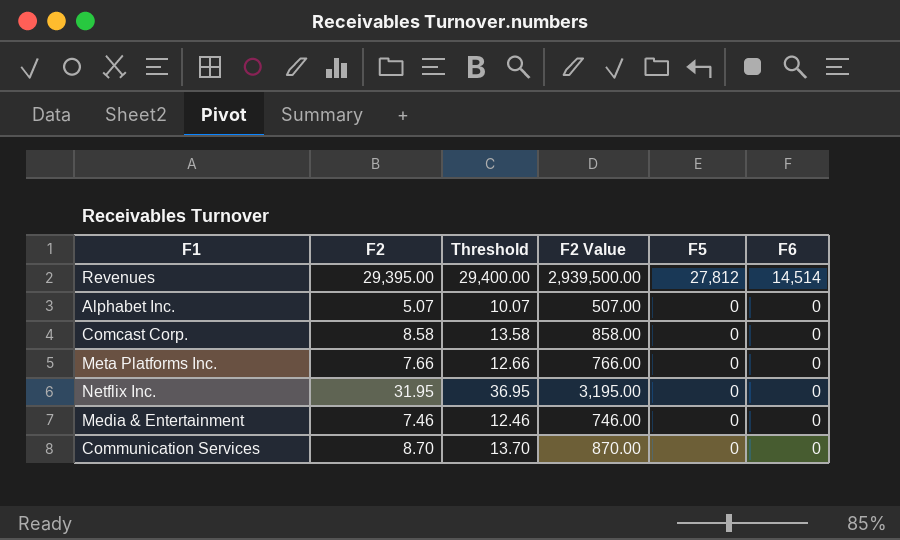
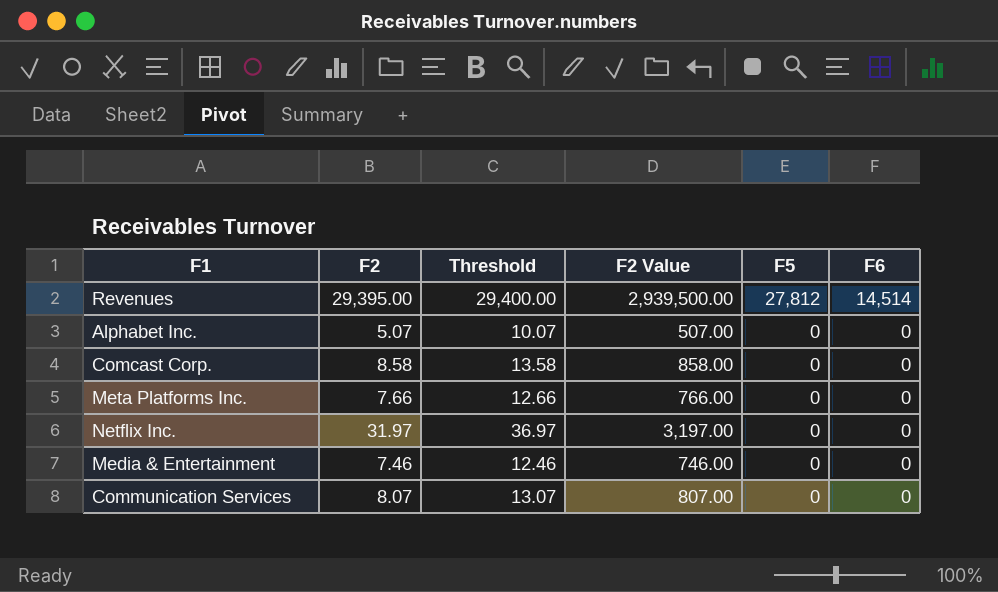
Netflix Inc. | F2: 31.95 -> 31.97
Netflix Inc. | Threshold: 36.95 -> 36.97
Netflix Inc. | F2 Value: 3,195.00 -> 3,197.00
Communication Services | F2: 8.70 -> 8.07
Communication Services | Threshold: 13.70 -> 13.07
Communication Services | F2 Value: 870.00 -> 807.00

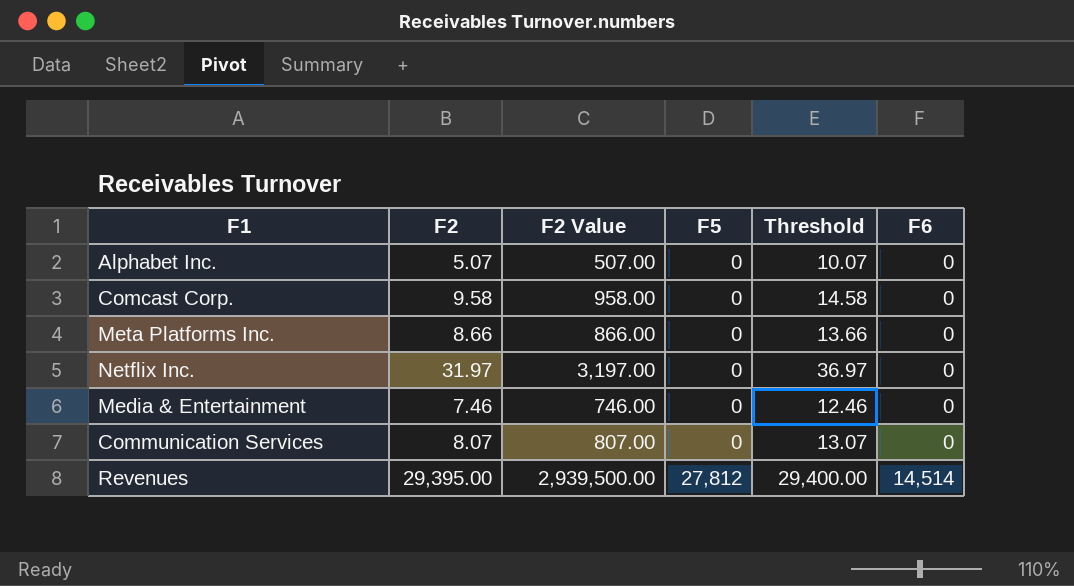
row order: F5 descending -> F5 ascending
column Threshold | position: 3 -> 5
Comcast Corp. | F2: 8.58 -> 9.58
Comcast Corp. | F2 Value: 858.00 -> 958.00
Comcast Corp. | Threshold: 13.58 -> 14.58
Meta Platforms Inc. | F2: 7.66 -> 8.66
Meta Platforms Inc. | F2 Value: 766.00 -> 866.00
Meta Platforms Inc. | Threshold: 12.66 -> 13.66

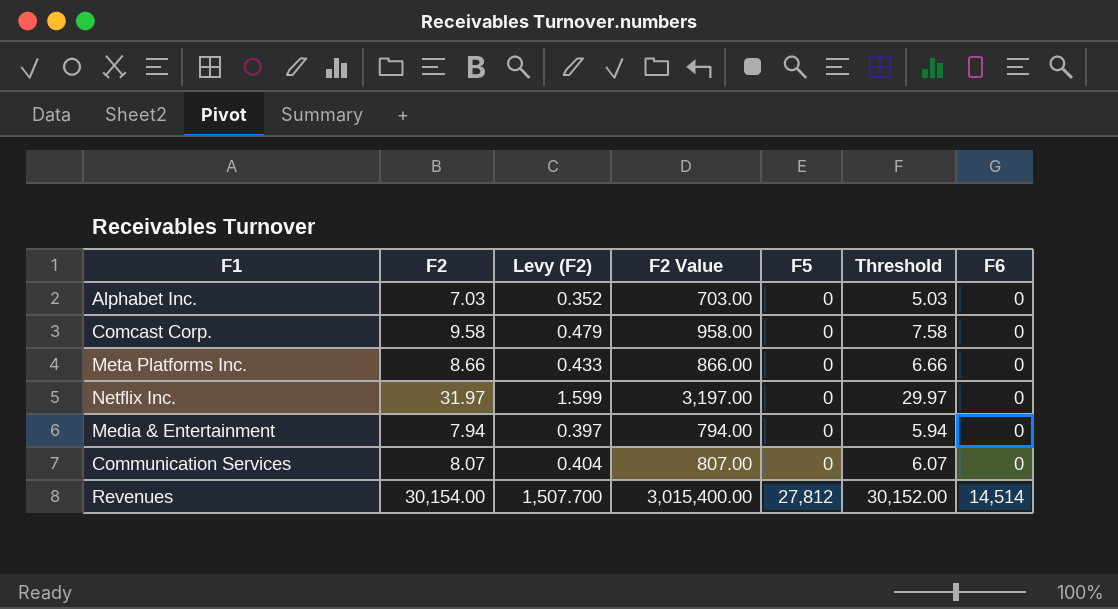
column Levy (F2) | formula: none -> [F2] * 0.05
column Threshold | formula: [F2] + 5 -> [F2] - 2
Alphabet Inc. | F2: 5.07 -> 7.03
Alphabet Inc. | F2 Value: 507.00 -> 703.00
Media & Entertainment | F2: 7.46 -> 7.94
Media & Entertainment | F2 Value: 746.00 -> 794.00
Revenues | F2: 29,395.00 -> 30,154.00
Revenues | F2 Value: 2,939,500.00 -> 3,015,400.00

